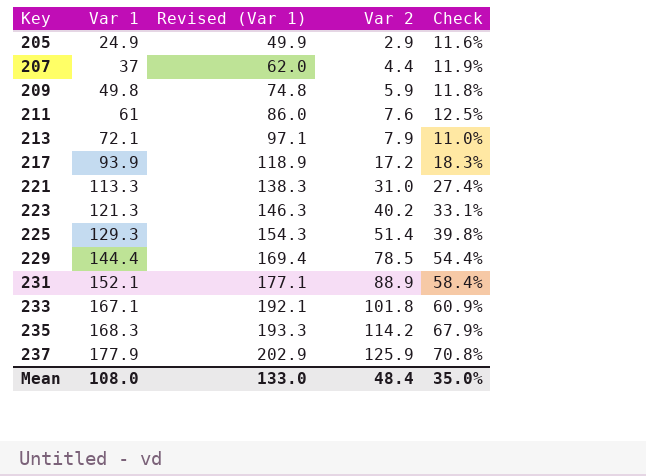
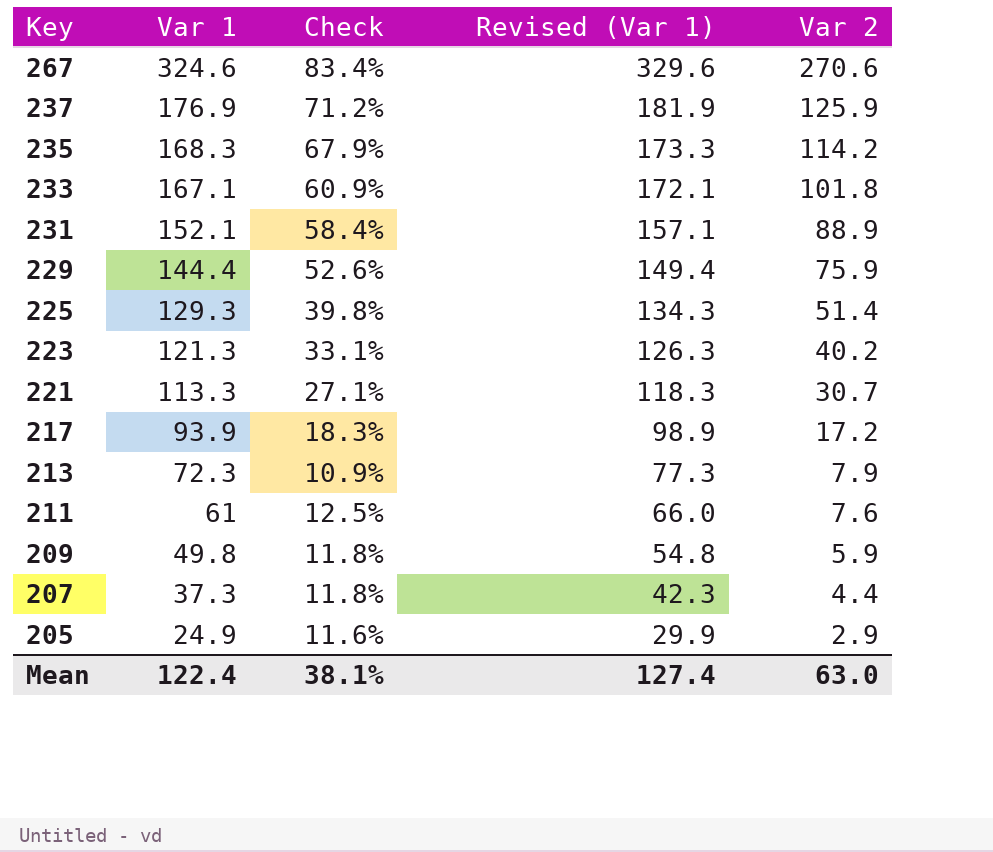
row order: Key ascending -> Key descending
column Check | position: 5 -> 3
column Revised (Var 1) | formula: [Var 1] + 25 -> [Var 1] + 5
row 267: none -> 324.6 | 83.4% | 329.6 | 270.6
237 | Var 1: 177.9 -> 176.9
237 | Check: 70.8% -> 71.2%
229 | Check: 54.4% -> 52.6%
229 | Var 2: 78.5 -> 75.9
221 | Check: 27.4% -> 27.1%
221 | Var 2: 31.0 -> 30.7
213 | Var 1: 72.1 -> 72.3
213 | Check: 11.0% -> 10.9%
207 | Var 1: 37 -> 37.3
207 | Check: 11.9% -> 11.8%
Mean | Var 1: 108.0 -> 122.4
Mean | Check: 35.0% -> 38.1%
Mean | Revised (Var 1): 133.0 -> 127.4
Mean | Var 2: 48.4 -> 63.0

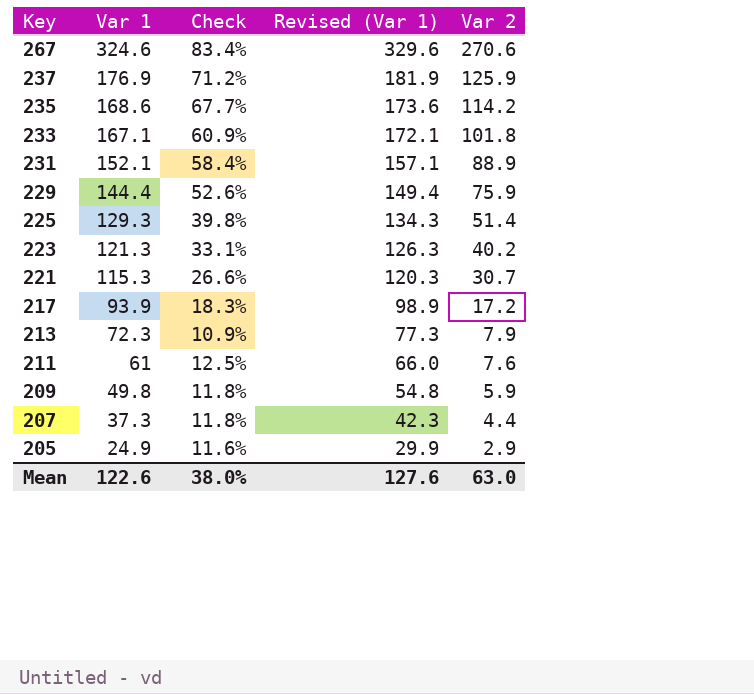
235 | Var 1: 168.3 -> 168.6
235 | Check: 67.9% -> 67.7%
235 | Revised (Var 1): 173.3 -> 173.6
221 | Var 1: 113.3 -> 115.3
221 | Check: 27.1% -> 26.6%
221 | Revised (Var 1): 118.3 -> 120.3
Mean | Var 1: 122.4 -> 122.6
Mean | Check: 38.1% -> 38.0%
Mean | Revised (Var 1): 127.4 -> 127.6

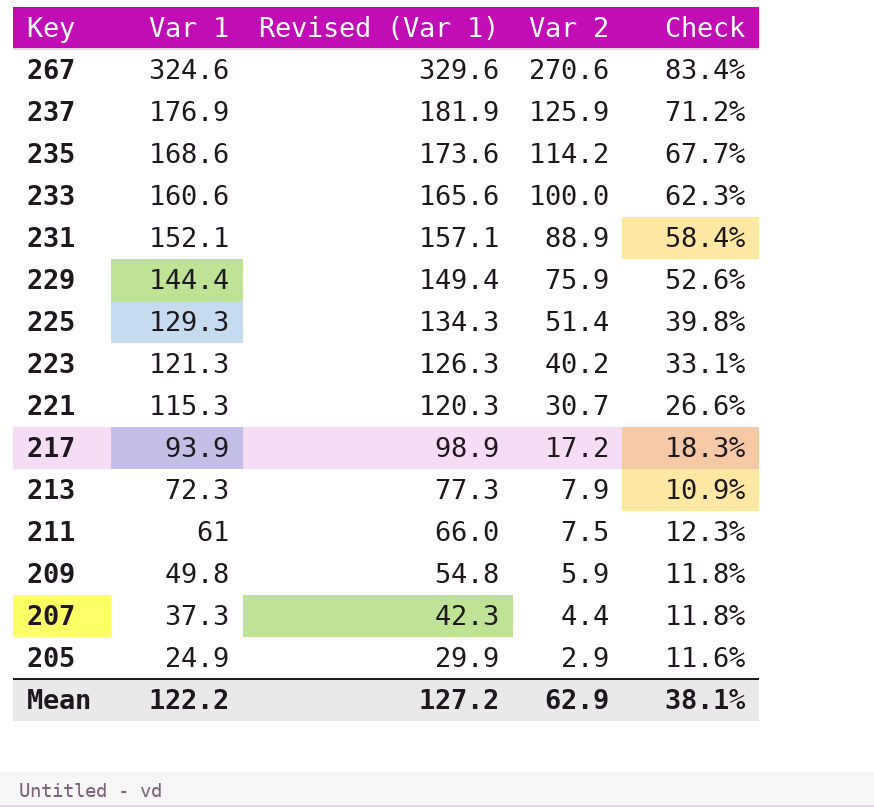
column Check | position: 3 -> 5
233 | Var 1: 167.1 -> 160.6
233 | Revised (Var 1): 172.1 -> 165.6
233 | Var 2: 101.8 -> 100.0
233 | Check: 60.9% -> 62.3%
211 | Var 2: 7.6 -> 7.5
211 | Check: 12.5% -> 12.3%
Mean | Var 1: 122.6 -> 122.2
Mean | Revised (Var 1): 127.6 -> 127.2
Mean | Var 2: 63.0 -> 62.9
Mean | Check: 38.0% -> 38.1%

